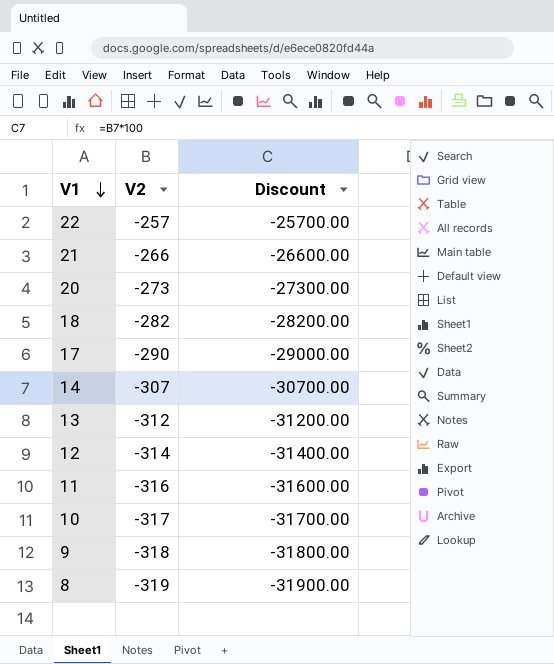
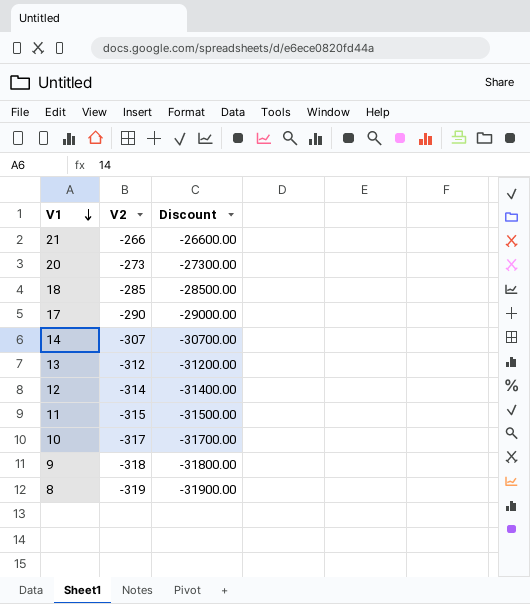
row 22: -257 | -25700.00 -> none
18 | V2: -282 -> -285
18 | Discount: -28200.00 -> -28500.00
11 | V2: -316 -> -315
11 | Discount: -31600.00 -> -31500.00

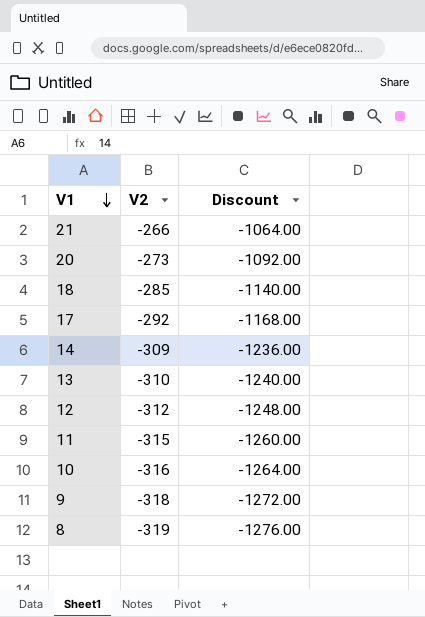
column Discount | formula: [V2] * 100 -> [V2] * 4
17 | V2: -290 -> -292
14 | V2: -307 -> -309
13 | V2: -312 -> -310
12 | V2: -314 -> -312
10 | V2: -317 -> -316

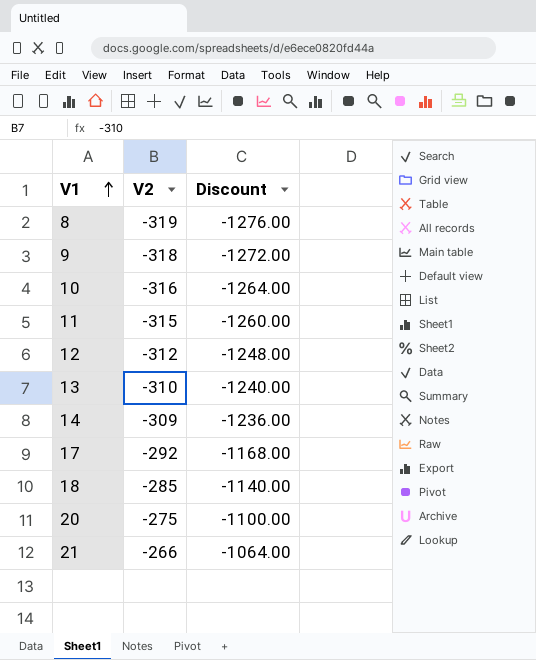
row order: V1 descending -> V1 ascending
20 | V2: -273 -> -275
20 | Discount: -1092.00 -> -1100.00

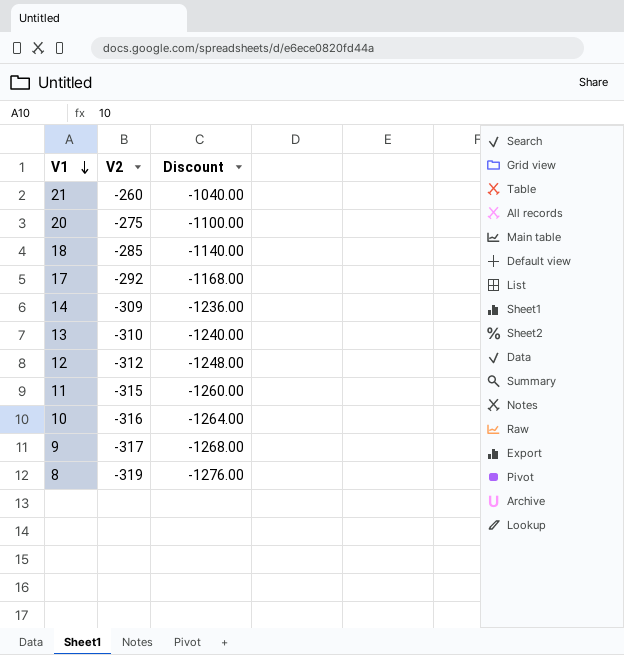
row order: V1 ascending -> V1 descending
21 | V2: -266 -> -260
21 | Discount: -1064.00 -> -1040.00
9 | V2: -318 -> -317
9 | Discount: -1272.00 -> -1268.00

